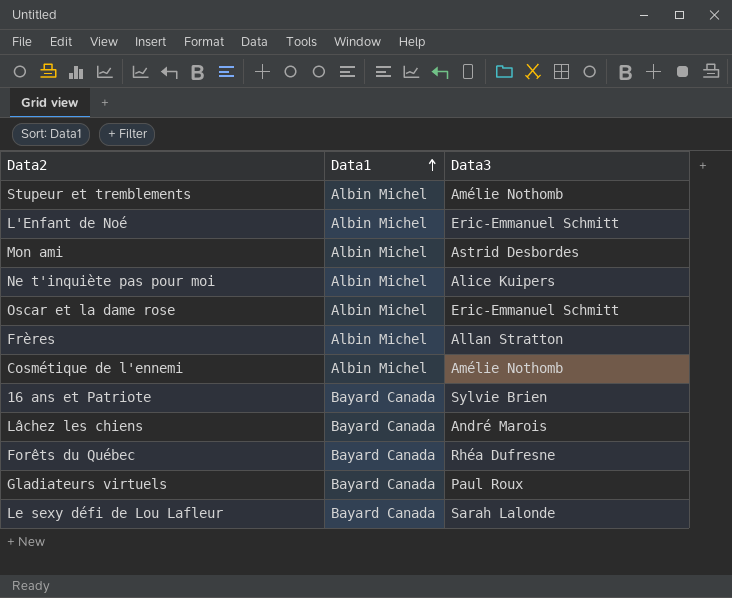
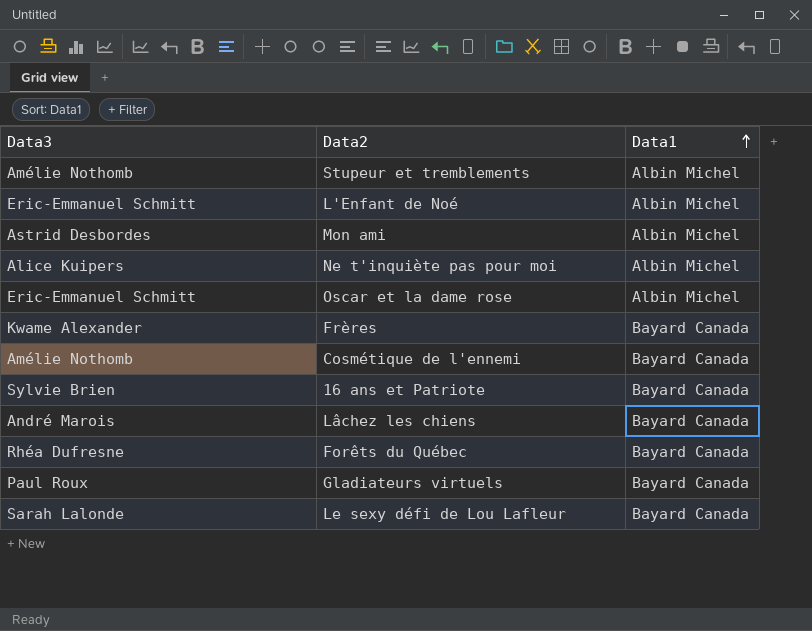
column Data3 | position: 3 -> 1
Frères | Data3: Allan Stratton -> Kwame Alexander
Frères | Data1: Albin Michel -> Bayard Canada
Cosmétique de l'ennemi | Data1: Albin Michel -> Bayard Canada

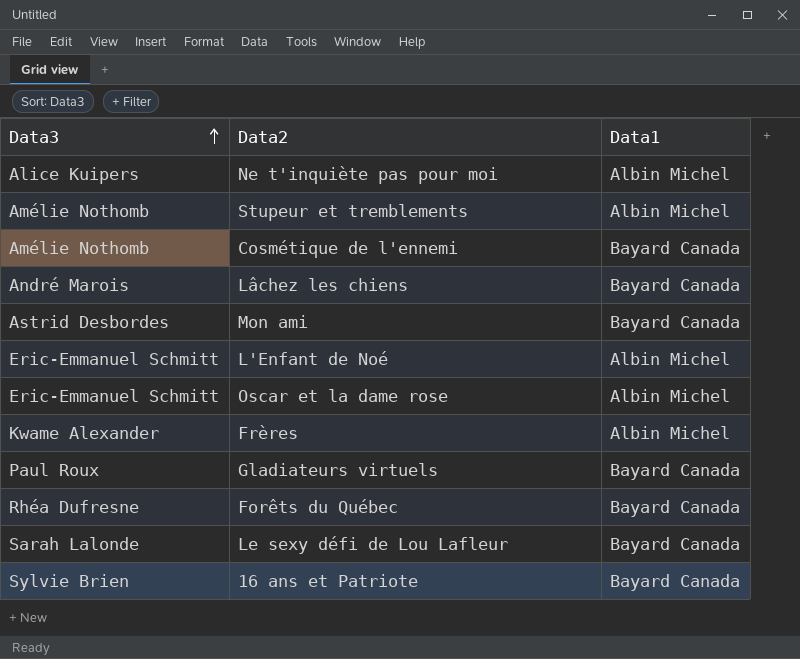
row order: Data1 ascending -> Data3 ascending
Mon ami | Data1: Albin Michel -> Bayard Canada
Frères | Data1: Bayard Canada -> Albin Michel

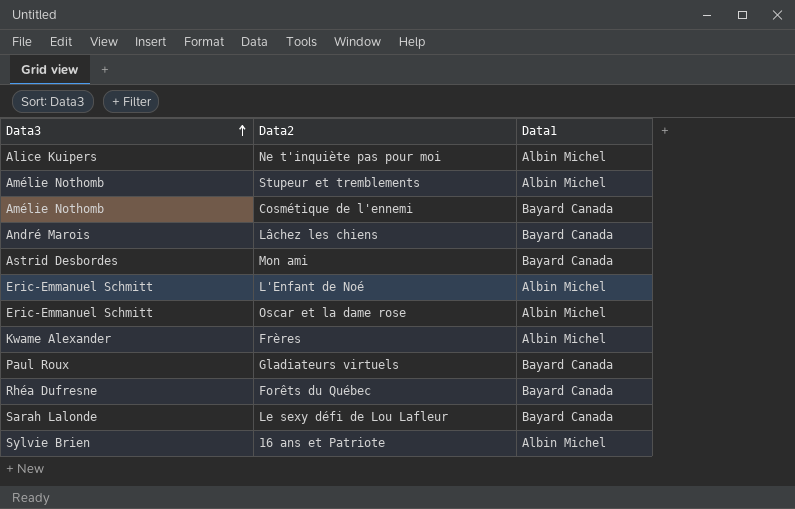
16 ans et Patriote | Data1: Bayard Canada -> Albin Michel

